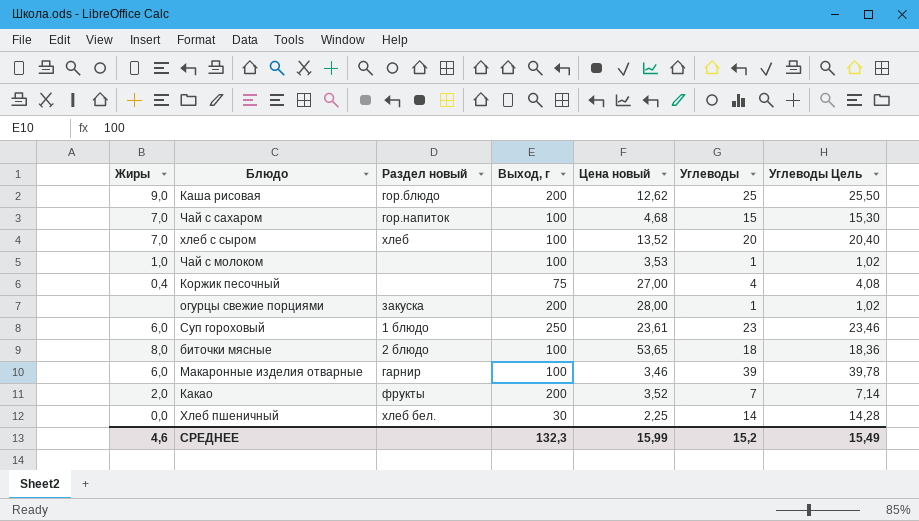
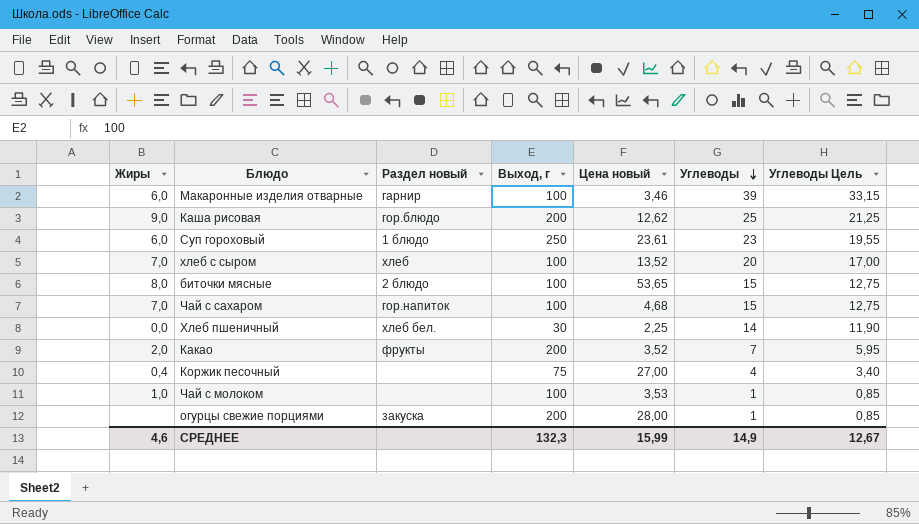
row order: none -> Углеводы descending
column Углеводы Цель | formula: [Углеводы] * 1,02 -> [Углеводы] * 0,85
биточки мясные | Углеводы: 18 -> 15
СРЕДНЕЕ | Углеводы: 15,2 -> 14,9
СРЕДНЕЕ | Углеводы Цель: 15,49 -> 12,67

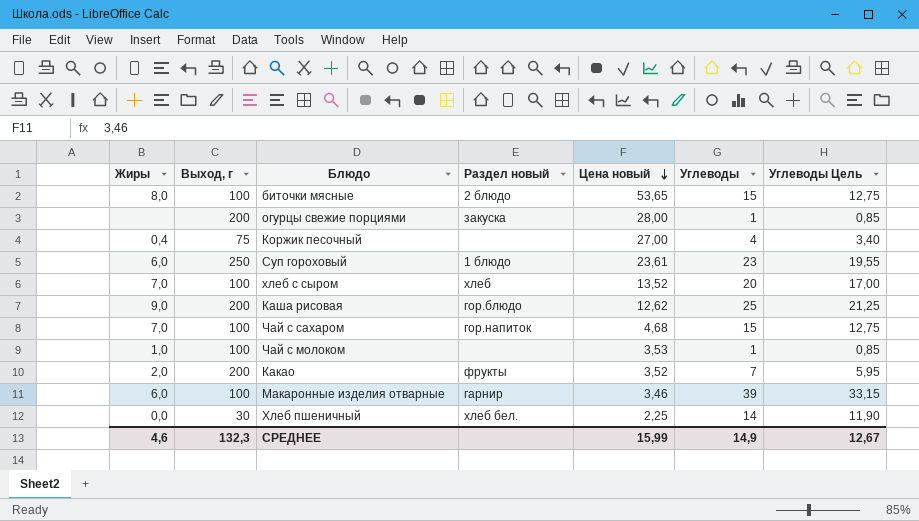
row order: Углеводы descending -> Цена новый descending
column Выход, г | position: 4 -> 2

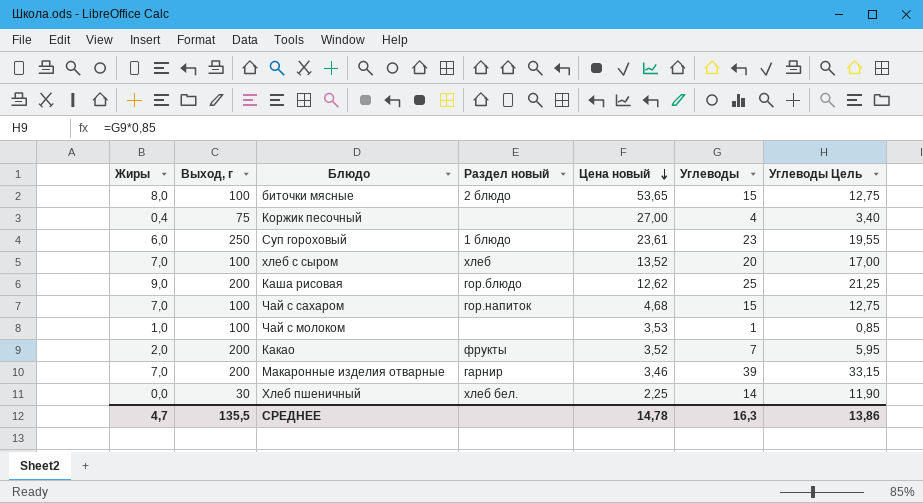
row огурцы свежие порциями: none | 200 | закуска | 28,00 | 1 | 0,85 -> none
Макаронные изделия отварные | Жиры: 6,0 -> 7,0
Макаронные изделия отварные | Выход, г: 100 -> 200
СРЕДНЕЕ | Жиры: 4,6 -> 4,7
СРЕДНЕЕ | Выход, г: 132,3 -> 135,5
СРЕДНЕЕ | Цена новый: 15,99 -> 14,78
СРЕДНЕЕ | Углеводы: 14,9 -> 16,3
СРЕДНЕЕ | Углеводы Цель: 12,67 -> 13,86

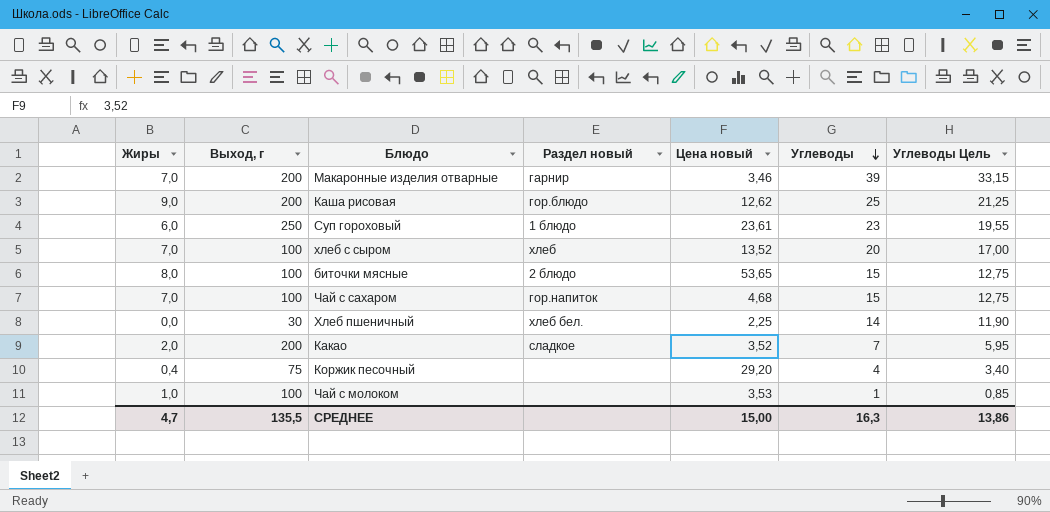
row order: Цена новый descending -> Углеводы descending
Какао | Раздел новый: фрукты -> сладкое
Коржик песочный | Цена новый: 27,00 -> 29,20
СРЕДНЕЕ | Цена новый: 14,78 -> 15,00

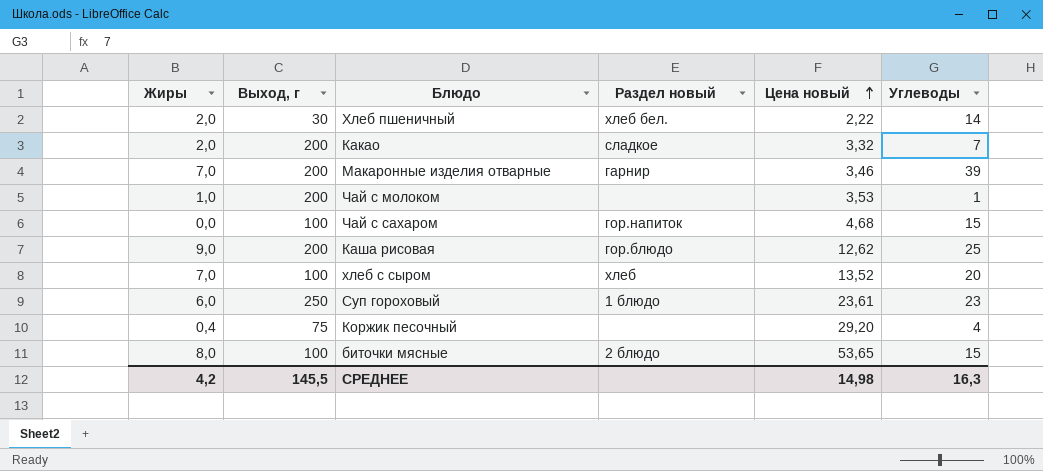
row order: Углеводы descending -> Цена новый ascending
column Углеводы Цель | formula: [Углеводы] * 0,85 -> none
Хлеб пшеничный | Жиры: 0,0 -> 2,0
Хлеб пшеничный | Цена новый: 2,25 -> 2,22
Какао | Цена новый: 3,52 -> 3,32
Чай с молоком | Выход, г: 100 -> 200
Чай с сахаром | Жиры: 7,0 -> 0,0
СРЕДНЕЕ | Жиры: 4,7 -> 4,2
СРЕДНЕЕ | Выход, г: 135,5 -> 145,5
СРЕДНЕЕ | Цена новый: 15,00 -> 14,98

